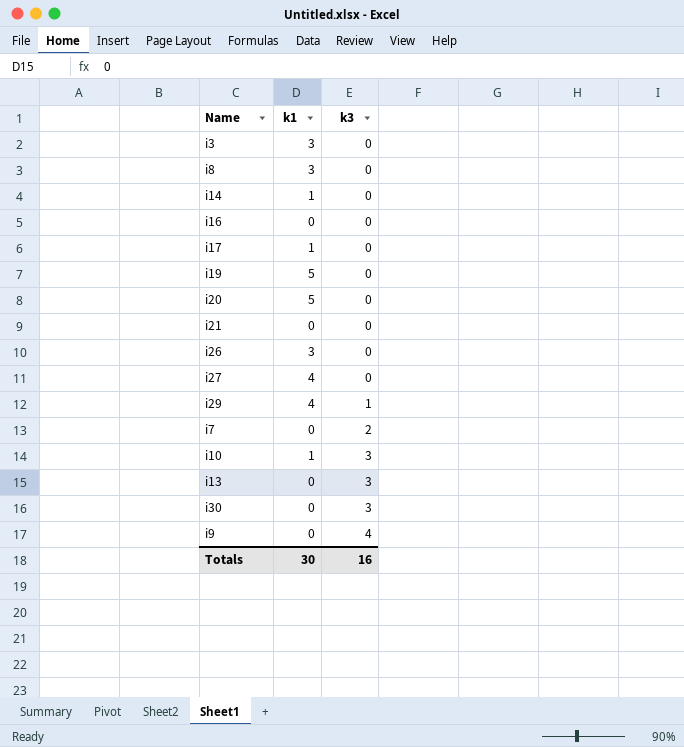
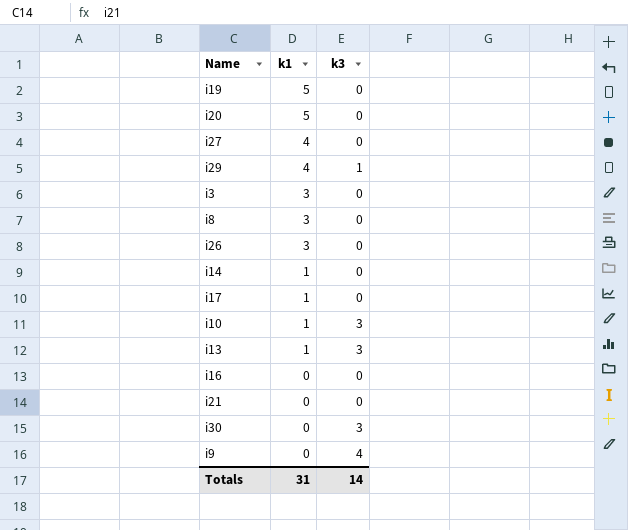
row order: k3 ascending -> k1 descending
row i7: 0 | 2 -> none
i13 | k1: 0 -> 1
Totals | k1: 30 -> 31
Totals | k3: 16 -> 14

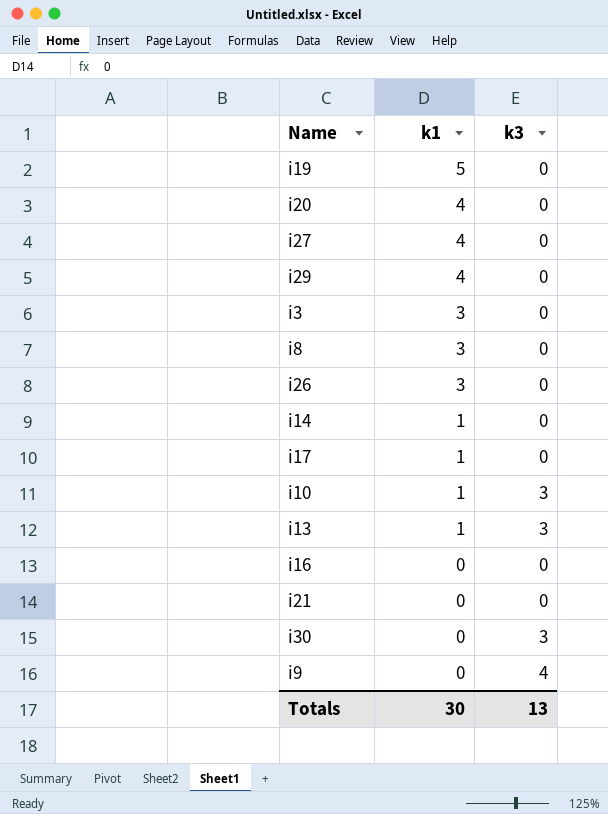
i20 | k1: 5 -> 4
i29 | k3: 1 -> 0
Totals | k1: 31 -> 30
Totals | k3: 14 -> 13

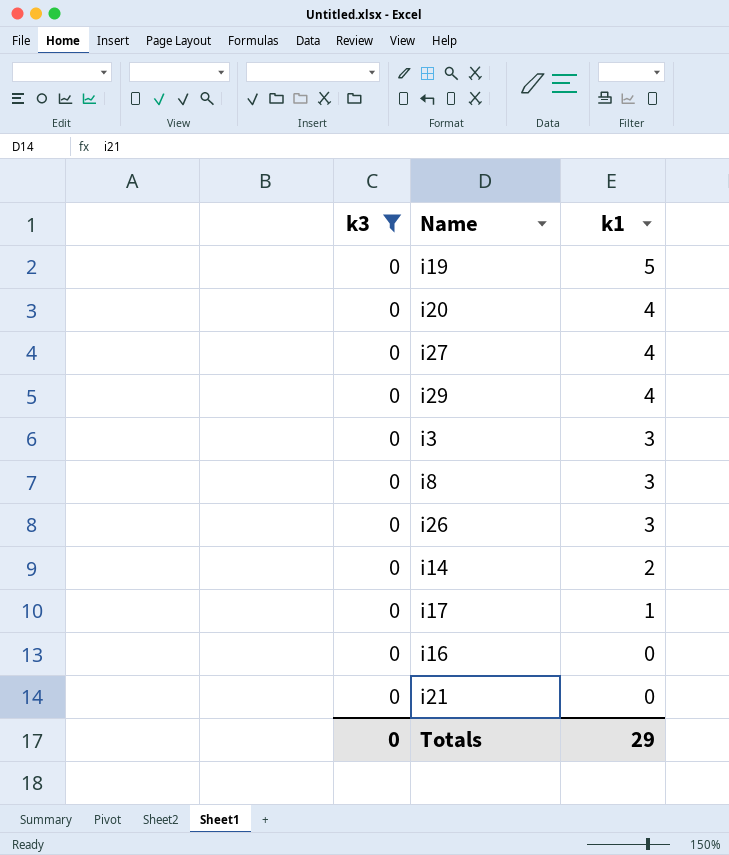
filter: none -> k3 = 0
column k3 | position: 3 -> 1
i14 | k1: 1 -> 2
Totals | k3: 13 -> 0
Totals | k1: 30 -> 29

